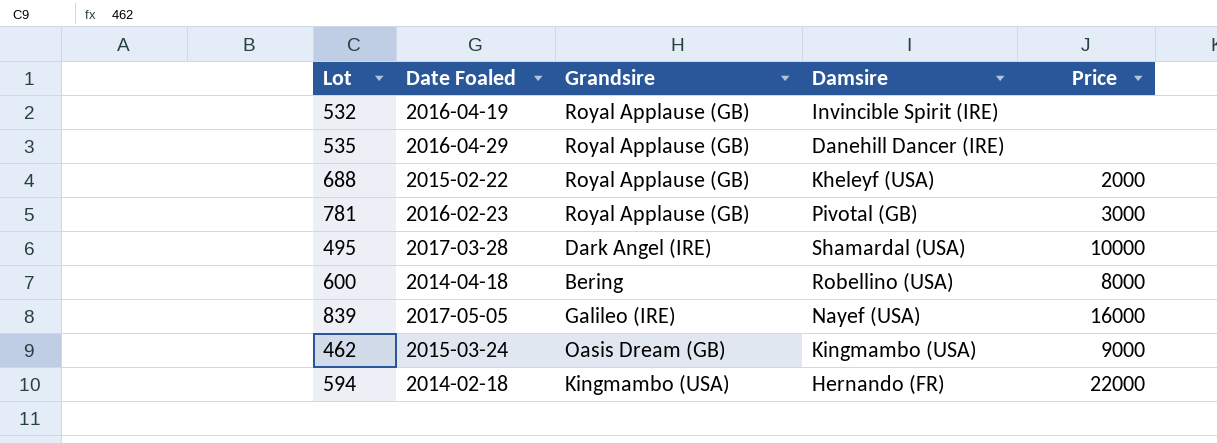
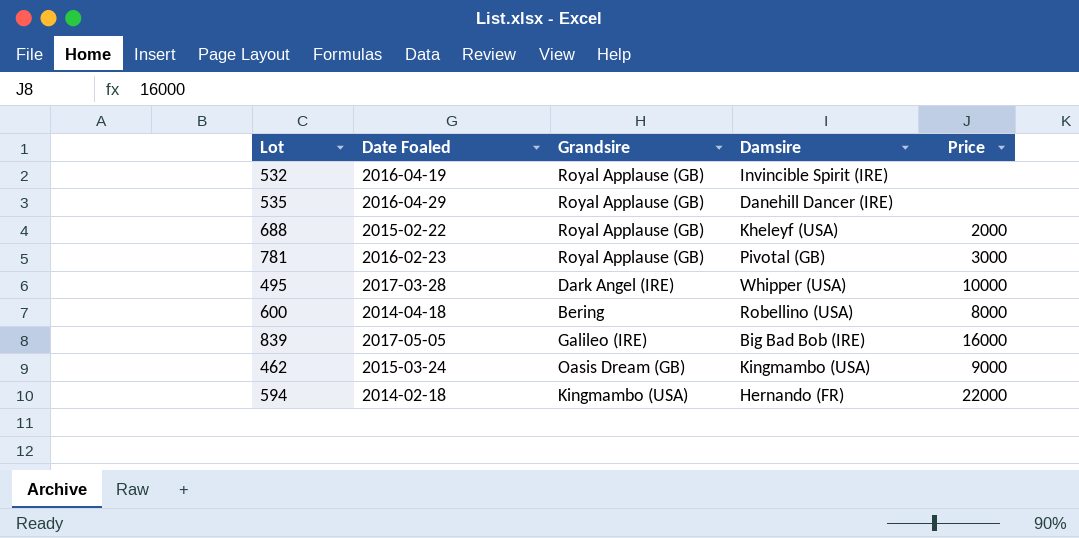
495 | Damsire: Shamardal (USA) -> Whipper (USA)
839 | Damsire: Nayef (USA) -> Big Bad Bob (IRE)

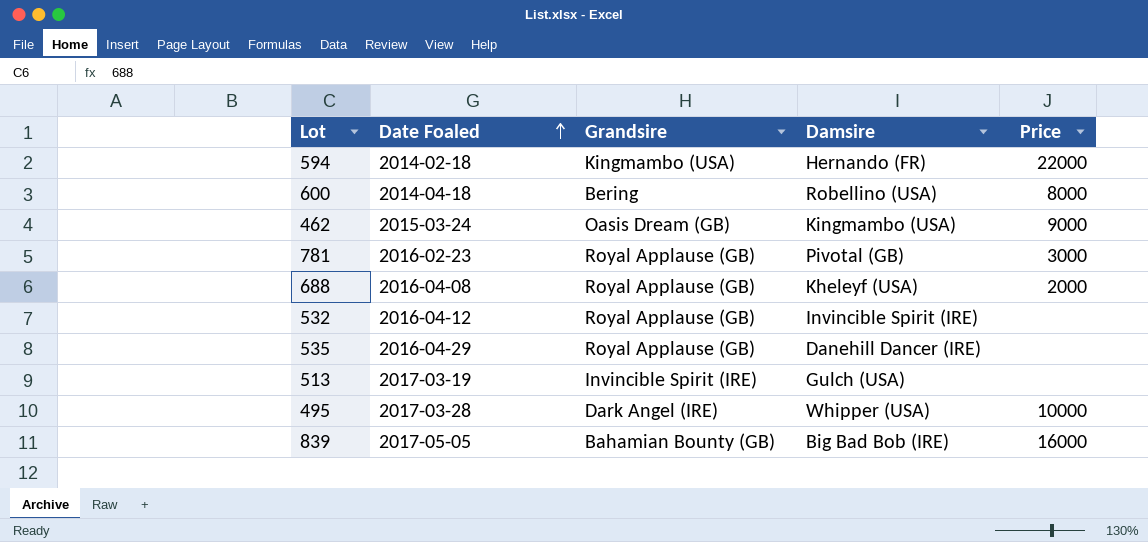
row order: none -> Date Foaled ascending
688 | Date Foaled: 2015-02-22 -> 2016-04-08
532 | Date Foaled: 2016-04-19 -> 2016-04-12
row 513: none -> 2017-03-19 | Invincible Spirit (IRE) | Gulch (USA) | none
839 | Grandsire: Galileo (IRE) -> Bahamian Bounty (GB)

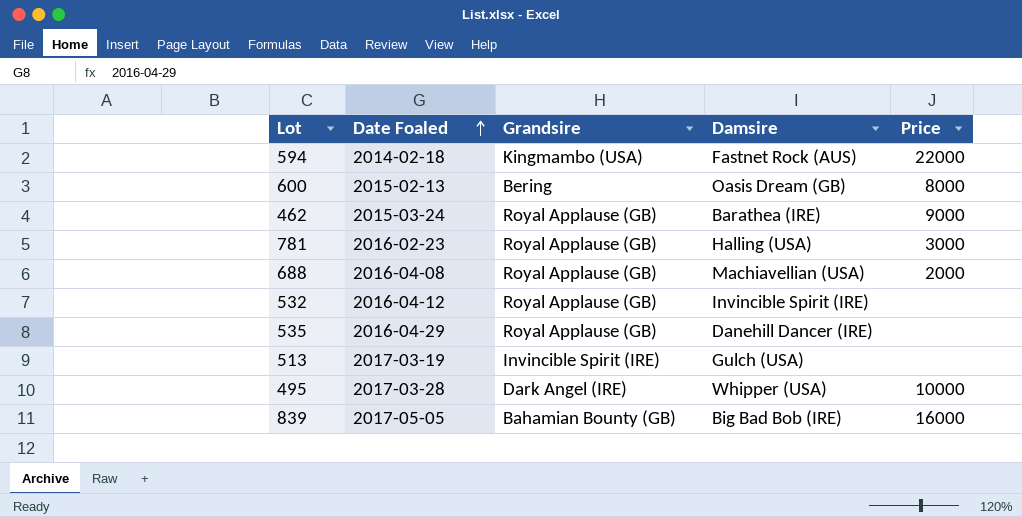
594 | Damsire: Hernando (FR) -> Fastnet Rock (AUS)
600 | Date Foaled: 2014-04-18 -> 2015-02-13
600 | Damsire: Robellino (USA) -> Oasis Dream (GB)
462 | Grandsire: Oasis Dream (GB) -> Royal Applause (GB)
462 | Damsire: Kingmambo (USA) -> Barathea (IRE)
781 | Damsire: Pivotal (GB) -> Halling (USA)
688 | Damsire: Kheleyf (USA) -> Machiavellian (USA)

